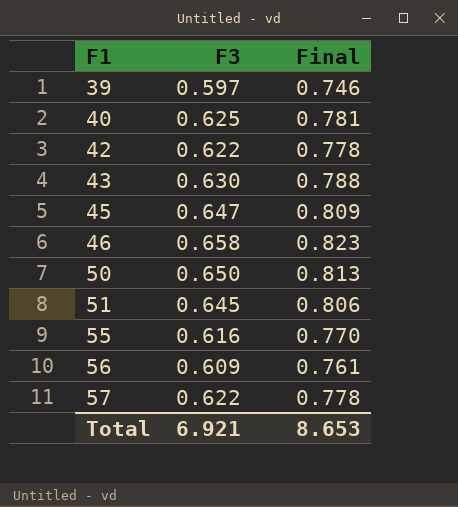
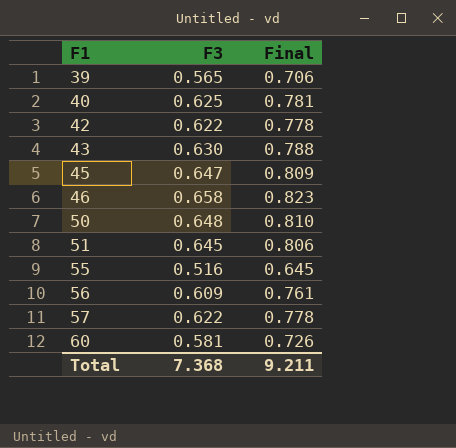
39 | F3: 0.597 -> 0.565
39 | Final: 0.746 -> 0.706
50 | F3: 0.650 -> 0.648
50 | Final: 0.813 -> 0.810
55 | F3: 0.616 -> 0.516
55 | Final: 0.770 -> 0.645
row 60: none -> 0.581 | 0.726
Total | F3: 6.921 -> 7.368
Total | Final: 8.653 -> 9.211

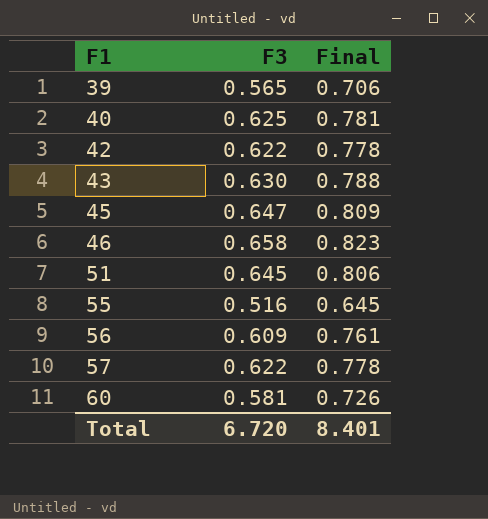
row 50: 0.648 | 0.810 -> none
Total | F3: 7.368 -> 6.720
Total | Final: 9.211 -> 8.401

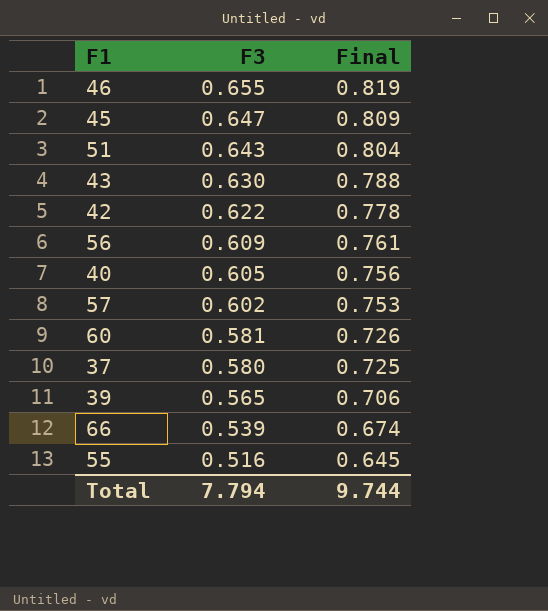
row order: F1 ascending -> F3 descending
46 | F3: 0.658 -> 0.655
46 | Final: 0.823 -> 0.819
51 | F3: 0.645 -> 0.643
51 | Final: 0.806 -> 0.804
40 | F3: 0.625 -> 0.605
40 | Final: 0.781 -> 0.756
57 | F3: 0.622 -> 0.602
57 | Final: 0.778 -> 0.753
row 37: none -> 0.580 | 0.725
row 66: none -> 0.539 | 0.674
Total | F3: 6.720 -> 7.794
Total | Final: 8.401 -> 9.744

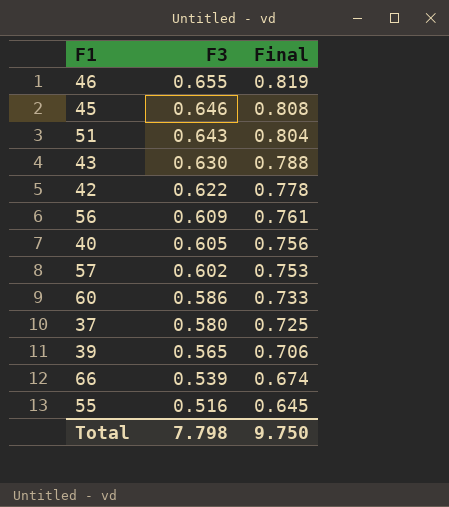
45 | F3: 0.647 -> 0.646
45 | Final: 0.809 -> 0.808
60 | F3: 0.581 -> 0.586
60 | Final: 0.726 -> 0.733
Total | F3: 7.794 -> 7.798
Total | Final: 9.744 -> 9.750

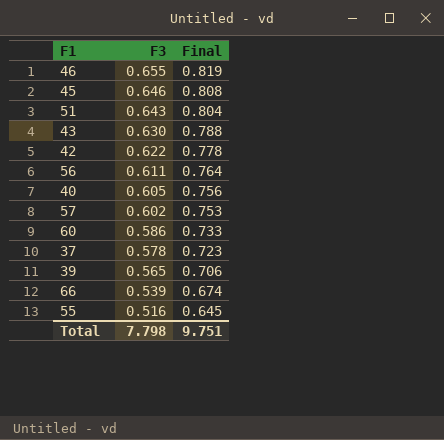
56 | F3: 0.609 -> 0.611
56 | Final: 0.761 -> 0.764
37 | F3: 0.580 -> 0.578
37 | Final: 0.725 -> 0.723
Total | Final: 9.750 -> 9.751

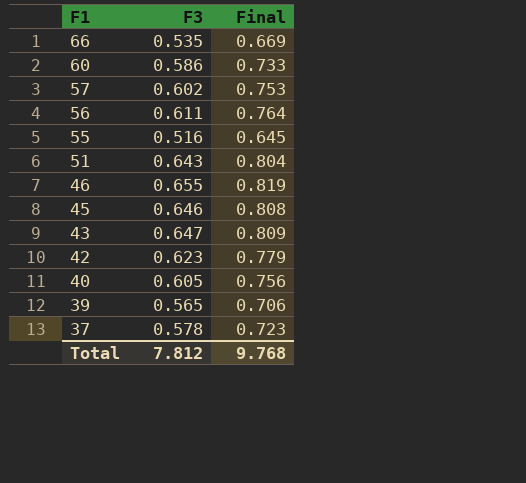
row order: F3 descending -> F1 descending
66 | F3: 0.539 -> 0.535
66 | Final: 0.674 -> 0.669
43 | F3: 0.630 -> 0.647
43 | Final: 0.788 -> 0.809
42 | F3: 0.622 -> 0.623
42 | Final: 0.778 -> 0.779
Total | F3: 7.798 -> 7.812
Total | Final: 9.751 -> 9.768

